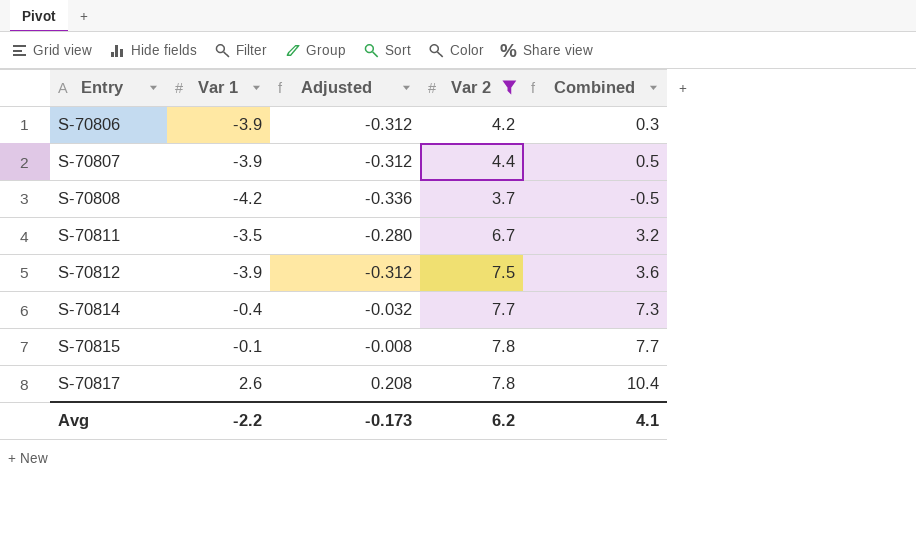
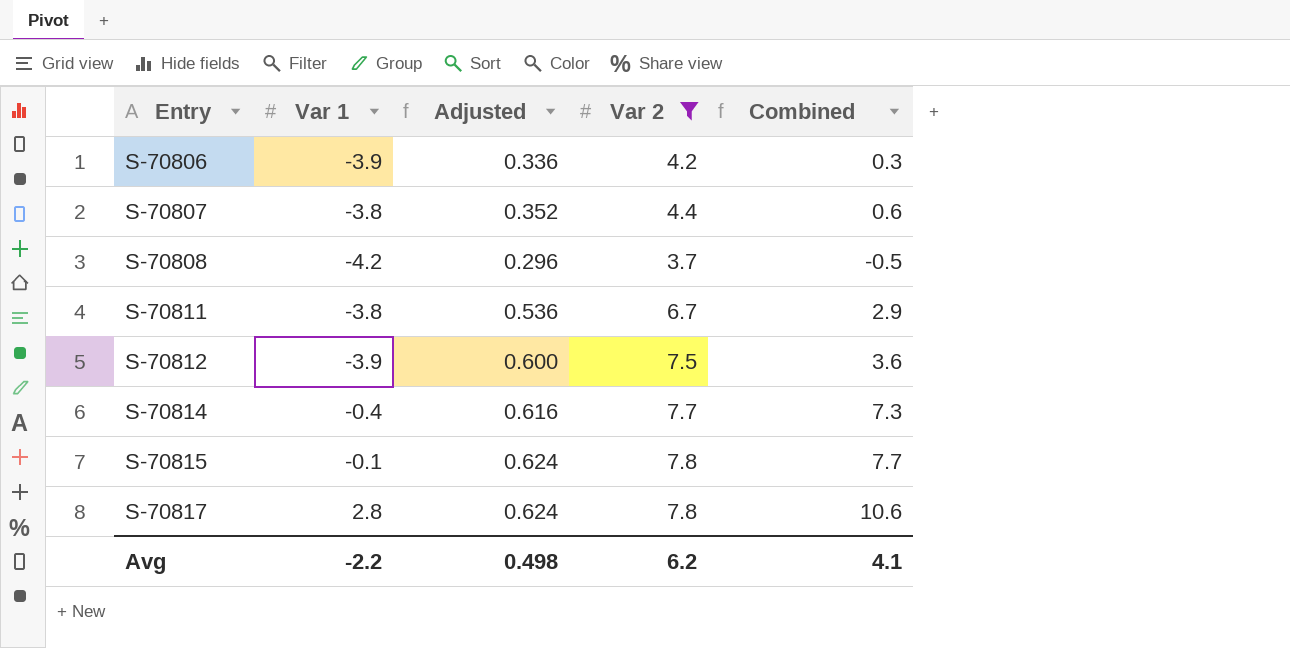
column Adjusted | formula: [Var 1] * 0.08 -> [Var 2] * 0.08
S-70807 | Var 1: -3.9 -> -3.8
S-70807 | Combined: 0.5 -> 0.6
S-70811 | Var 1: -3.5 -> -3.8
S-70811 | Combined: 3.2 -> 2.9
S-70817 | Var 1: 2.6 -> 2.8
S-70817 | Combined: 10.4 -> 10.6
Avg | Adjusted: -0.173 -> 0.498

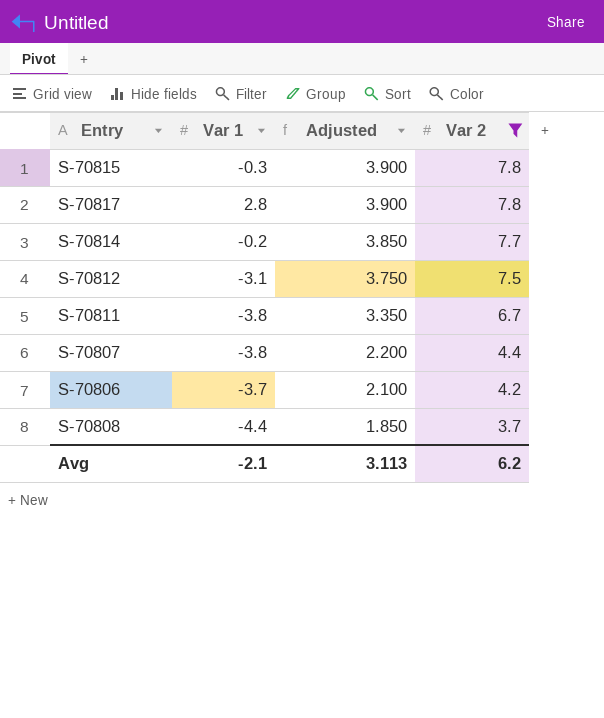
row order: Entry ascending -> Adjusted descending
column Combined | formula: [Var 1] + [Var 2] -> none
column Adjusted | formula: [Var 2] * 0.08 -> [Var 2] * 0.5
S-70815 | Var 1: -0.1 -> -0.3
S-70814 | Var 1: -0.4 -> -0.2
S-70812 | Var 1: -3.9 -> -3.1
S-70806 | Var 1: -3.9 -> -3.7
S-70808 | Var 1: -4.2 -> -4.4
Avg | Var 1: -2.2 -> -2.1
Avg | Adjusted: 0.498 -> 3.113

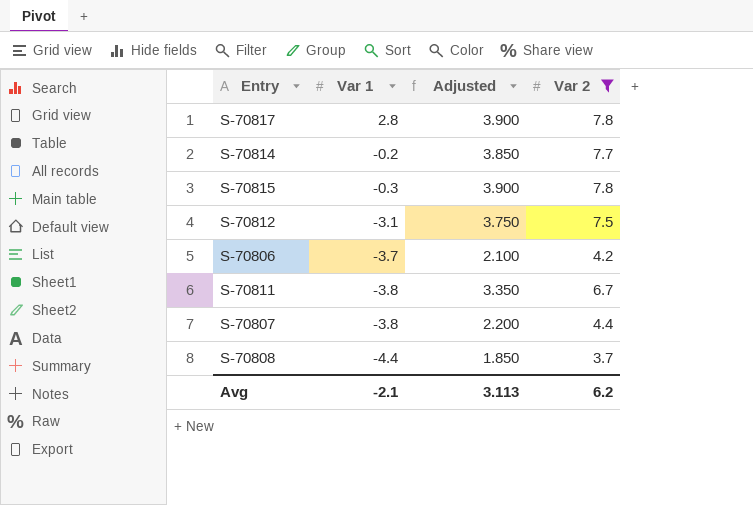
row order: Adjusted descending -> Var 1 descending

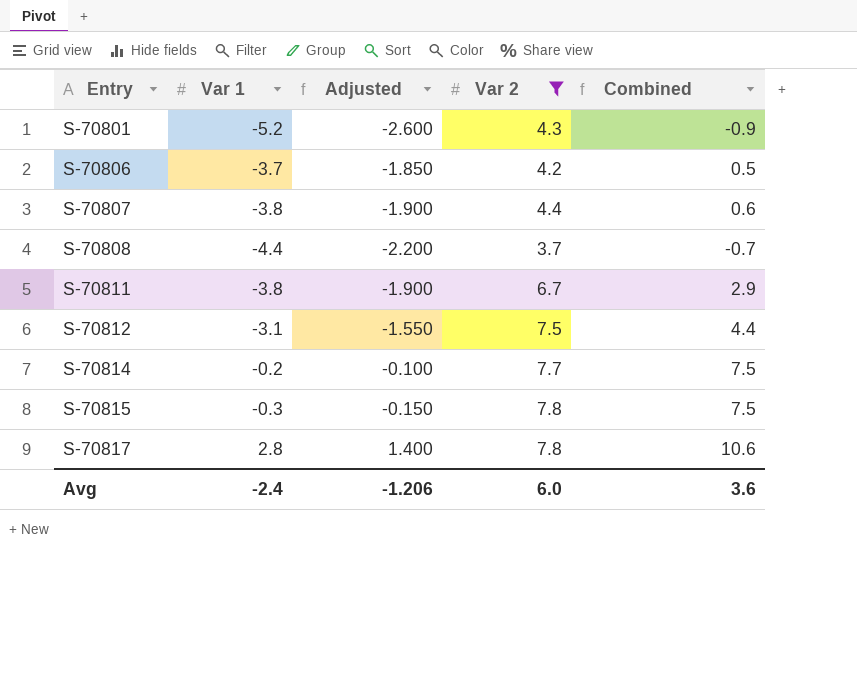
row order: Var 1 descending -> Entry ascending
column Adjusted | formula: [Var 2] * 0.5 -> [Var 1] * 0.5
column Combined | formula: none -> [Var 1] + [Var 2]
row S-70801: none -> -5.2 | -2.600 | 4.3 | -0.9
Avg | Var 1: -2.1 -> -2.4
Avg | Adjusted: 3.113 -> -1.206
Avg | Var 2: 6.2 -> 6.0

